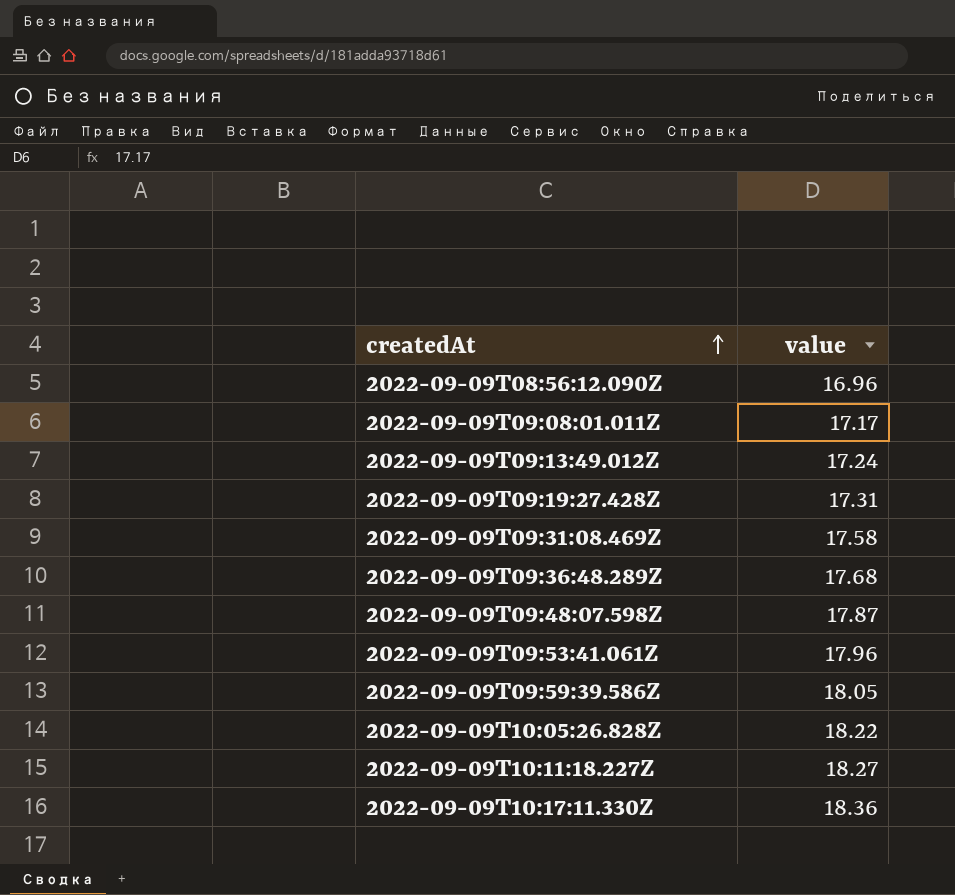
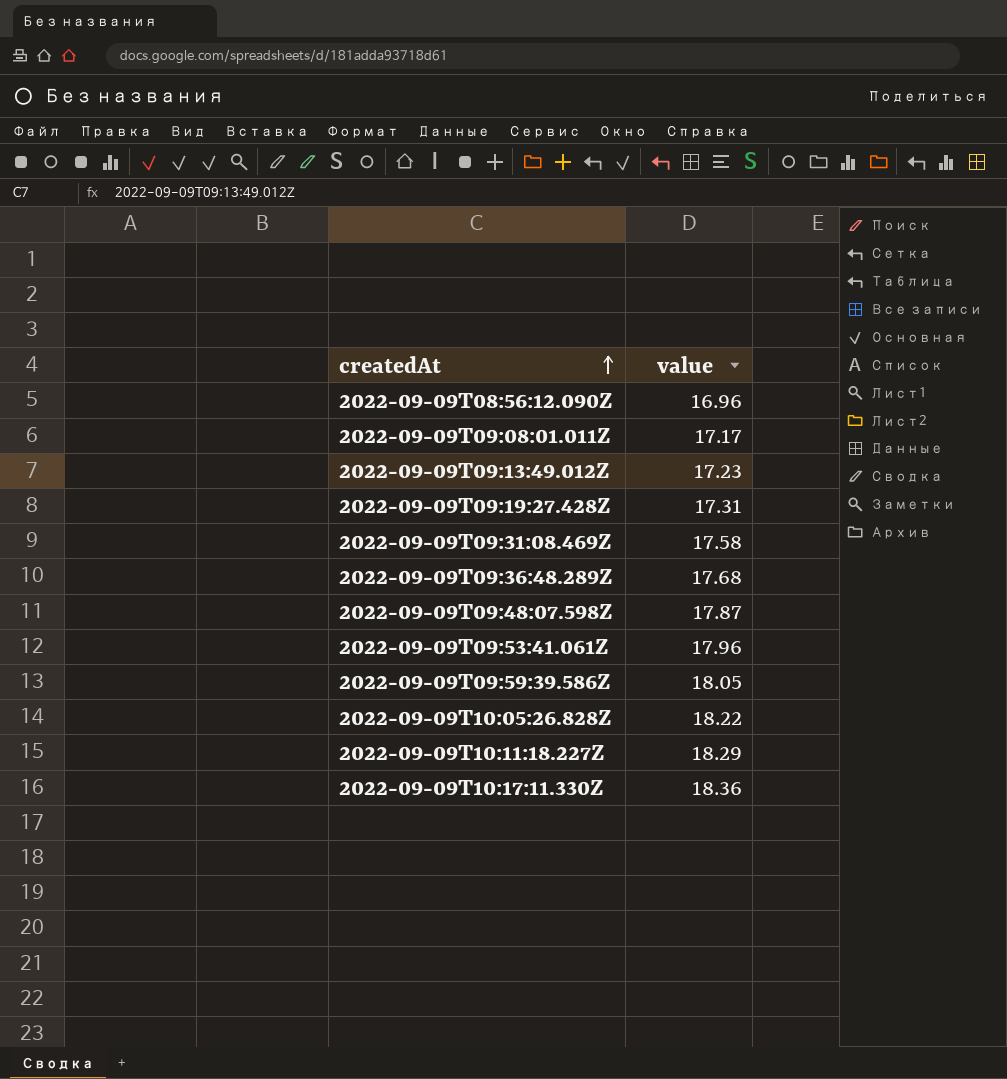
2022-09-09T09:13:49.012Z | value: 17.24 -> 17.23
2022-09-09T10:11:18.227Z | value: 18.27 -> 18.29

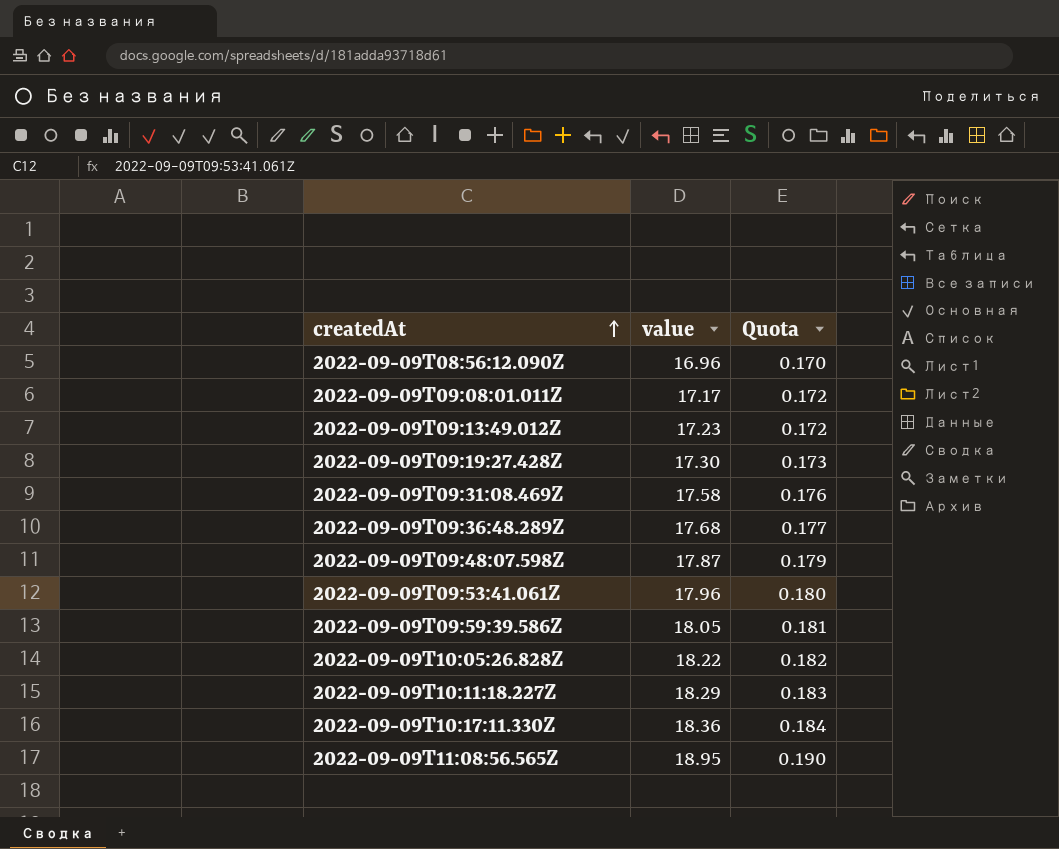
column Quota | formula: none -> [value] * 0.01
2022-09-09T09:19:27.428Z | value: 17.31 -> 17.30
row 2022-09-09T11:08:56.565Z: none -> 18.95 | 0.190

